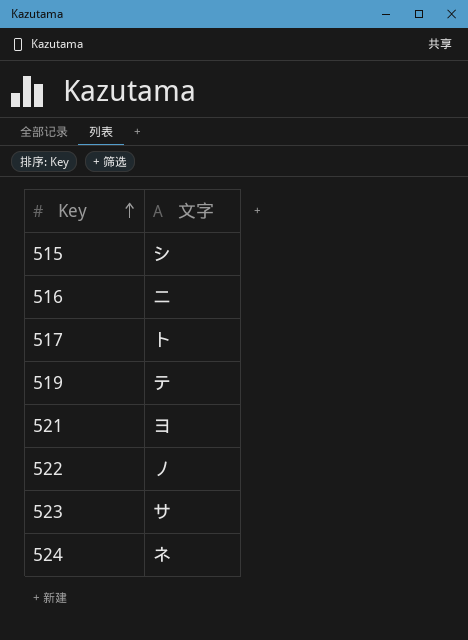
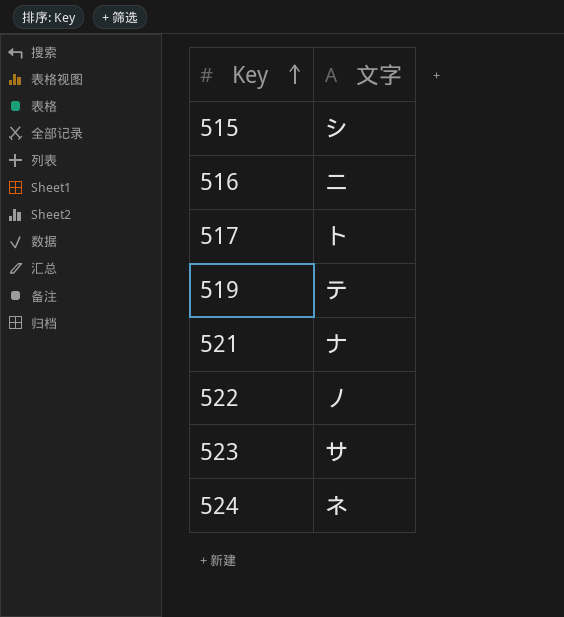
521 | 文字: ヨ -> ナ

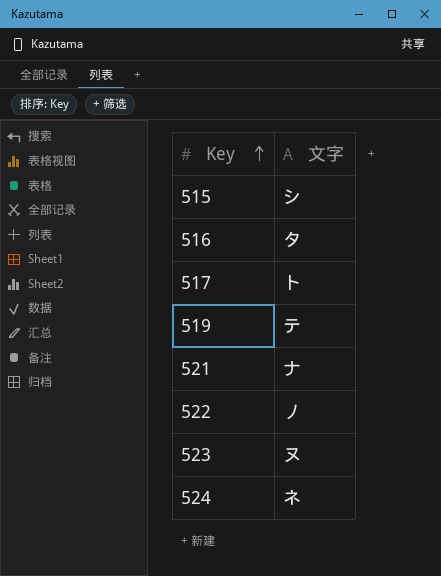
516 | 文字: ニ -> タ
523 | 文字: サ -> ヌ

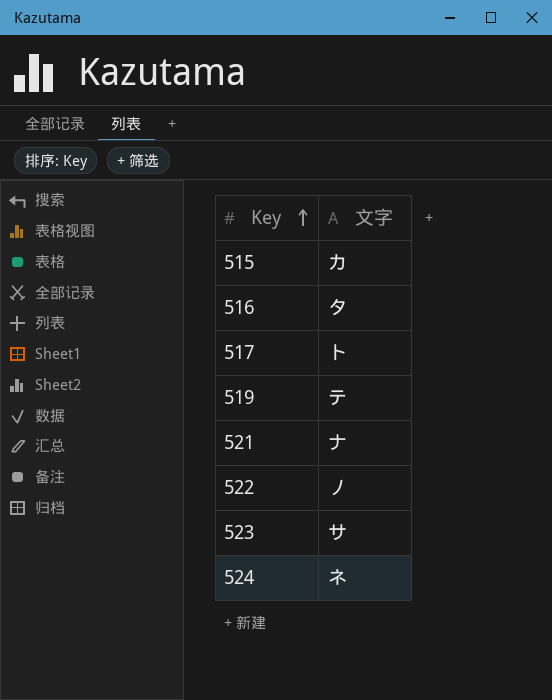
515 | 文字: シ -> カ
523 | 文字: ヌ -> サ

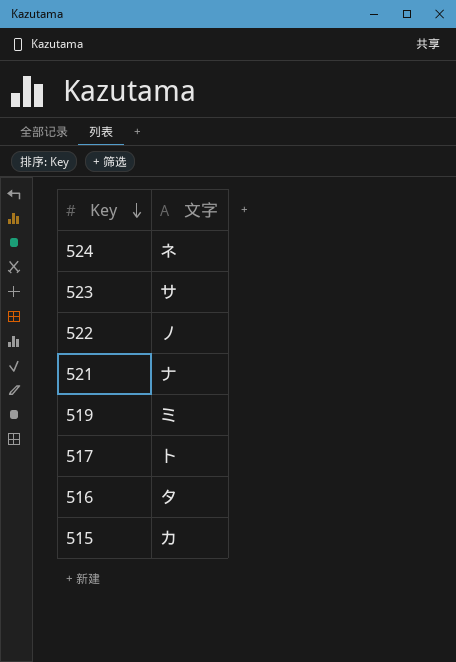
row order: Key ascending -> Key descending
519 | 文字: テ -> ミ

